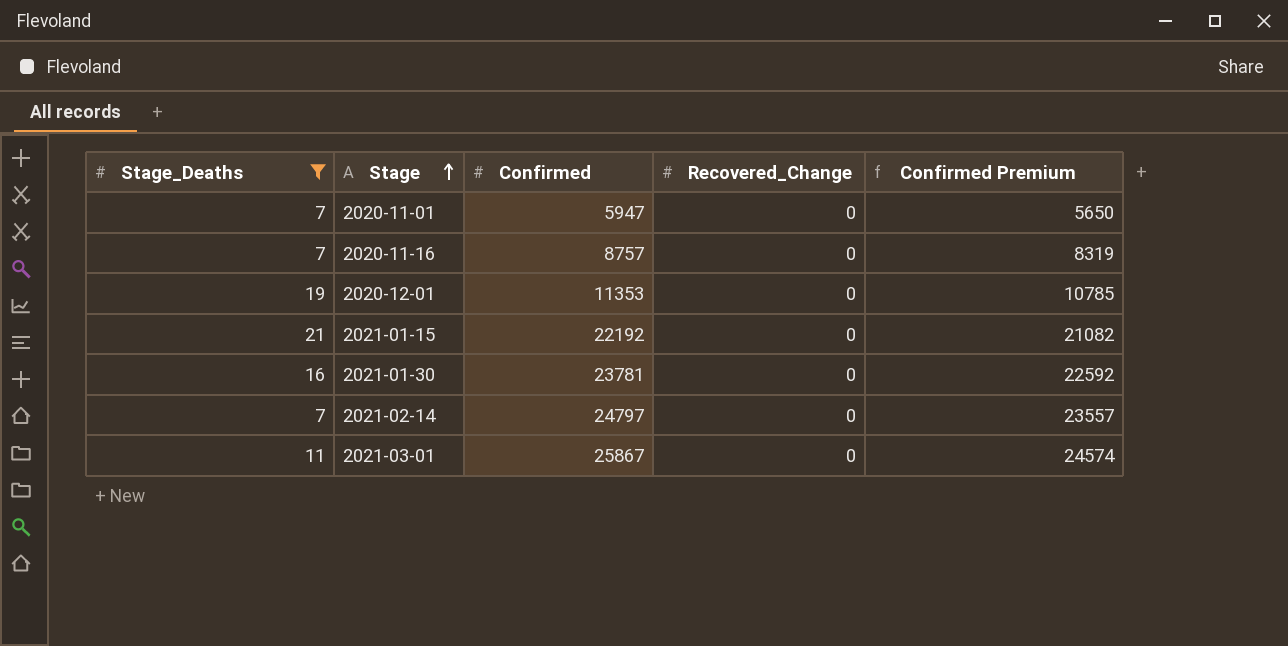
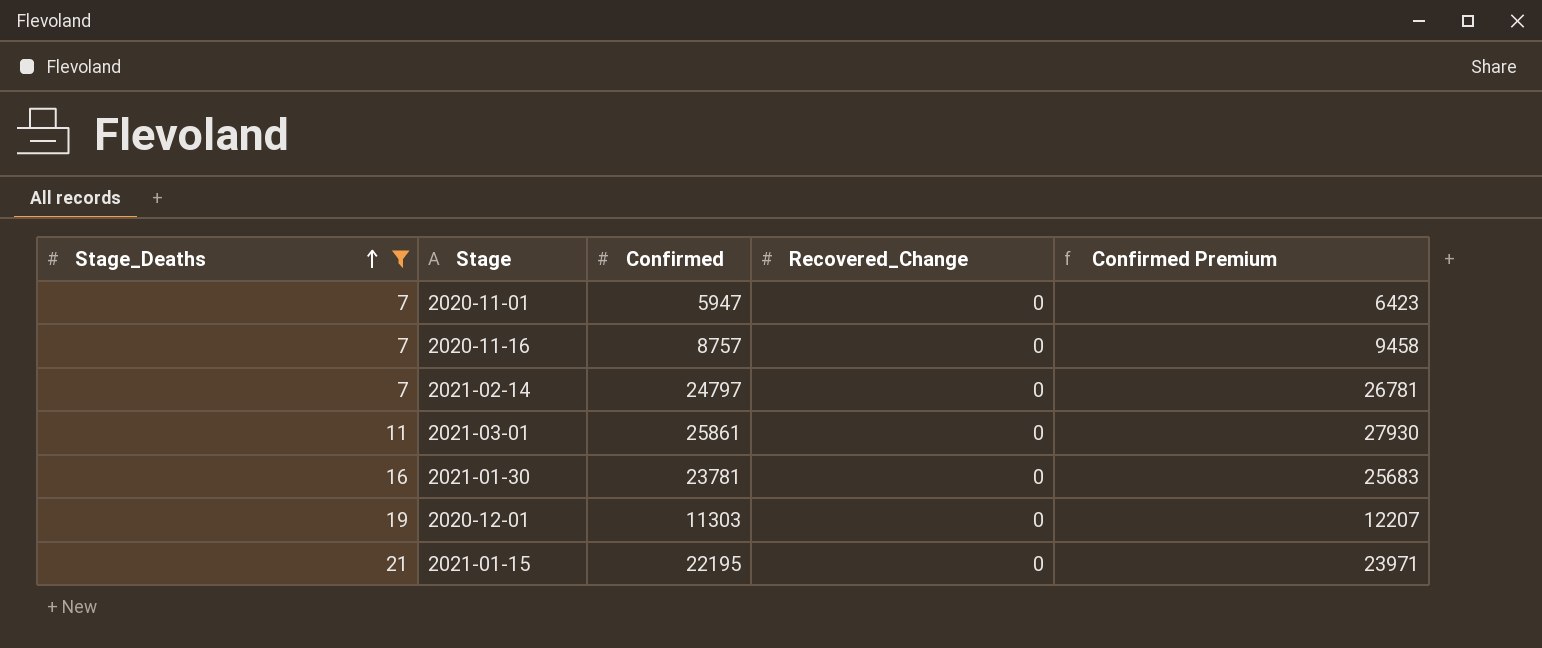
row order: Stage ascending -> Stage_Deaths ascending
column Confirmed Premium | formula: [Confirmed] * 0.95 -> [Confirmed] * 1.08
2021-03-01 | Confirmed: 25867 -> 25861
2020-12-01 | Confirmed: 11353 -> 11303
2021-01-15 | Confirmed: 22192 -> 22195

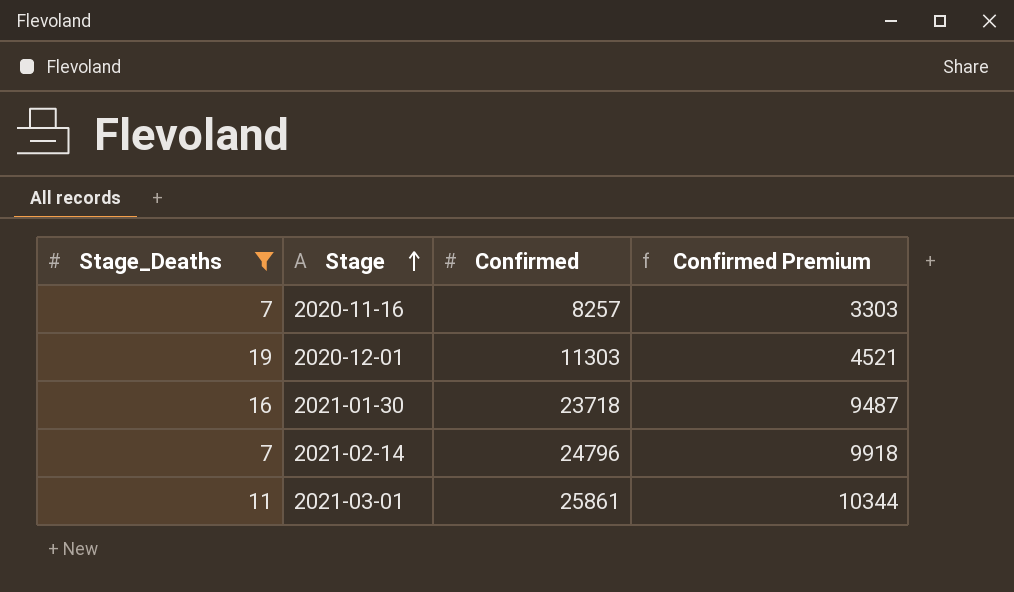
row order: Stage_Deaths ascending -> Stage ascending
column Recovered_Change | position: 4 -> none
column Confirmed Premium | formula: [Confirmed] * 1.08 -> [Confirmed] * 0.4
row 2020-11-01: 7 | 5947 | 0 | 6423 -> none
row 2021-01-15: 21 | 22195 | 0 | 23971 -> none
2020-11-16 | Confirmed: 8757 -> 8257
2021-01-30 | Confirmed: 23781 -> 23718
2021-02-14 | Confirmed: 24797 -> 24796

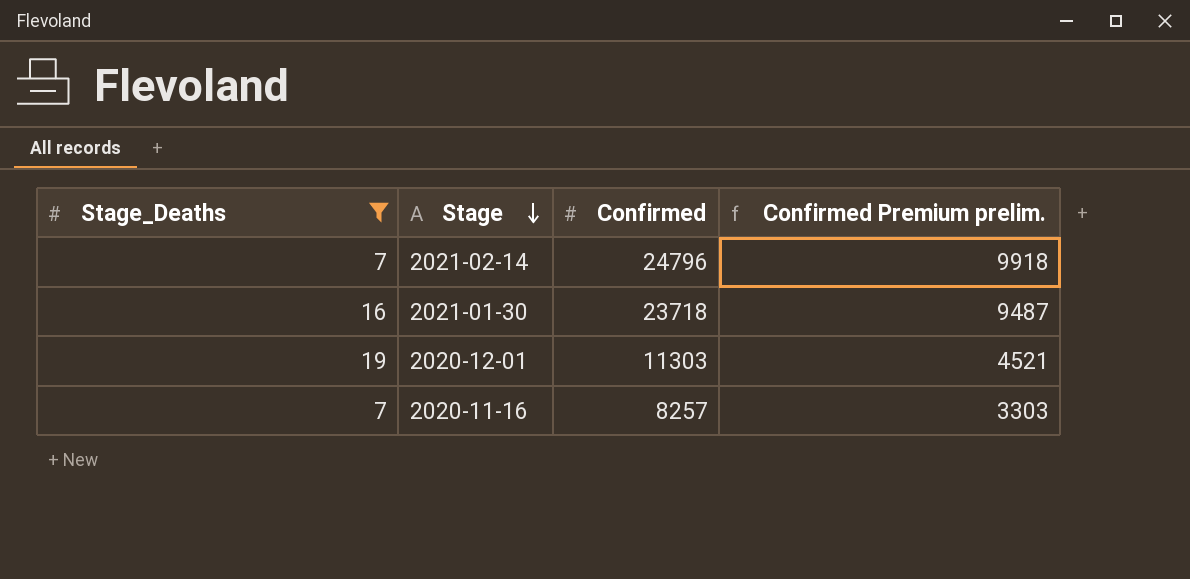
row order: Stage ascending -> Stage descending
column name: Confirmed Premium -> Confirmed Premium prelim.
row 2021-03-01: 11 | 25861 | 10344 -> none

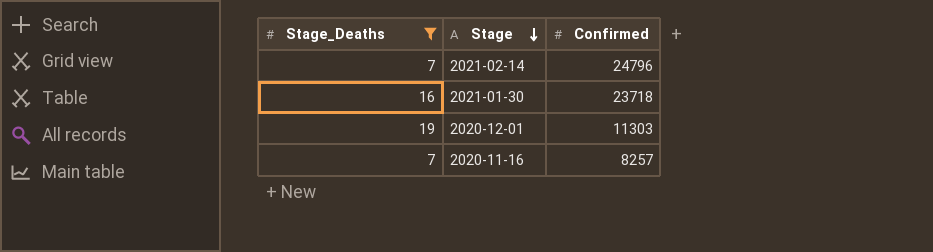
column Confirmed Premium prelim. | formula: [Confirmed] * 0.4 -> none

